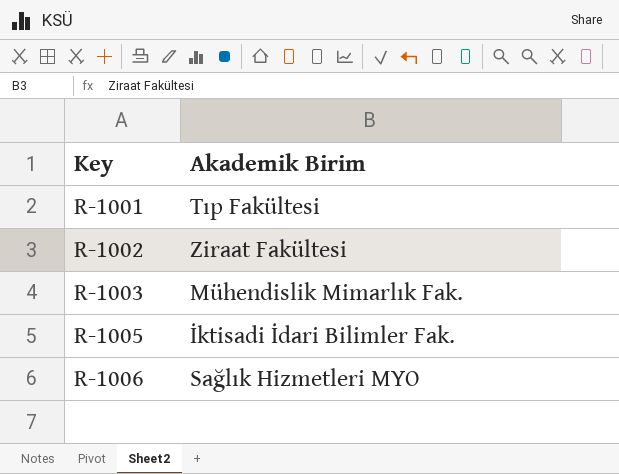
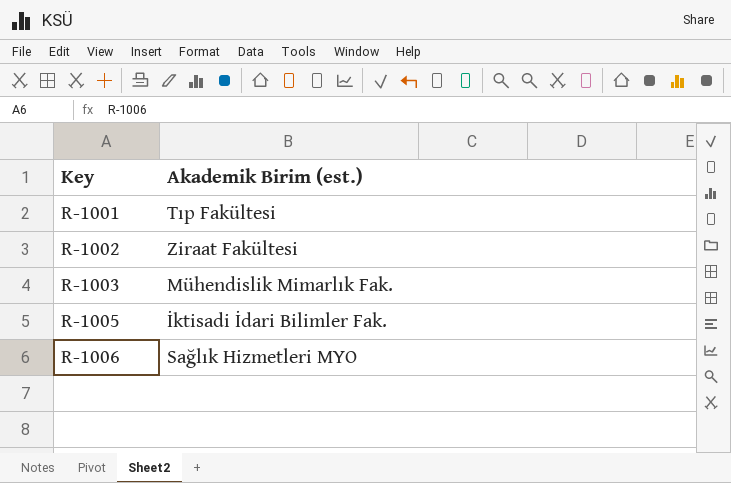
column name: Akademik Birim -> Akademik Birim (est.)

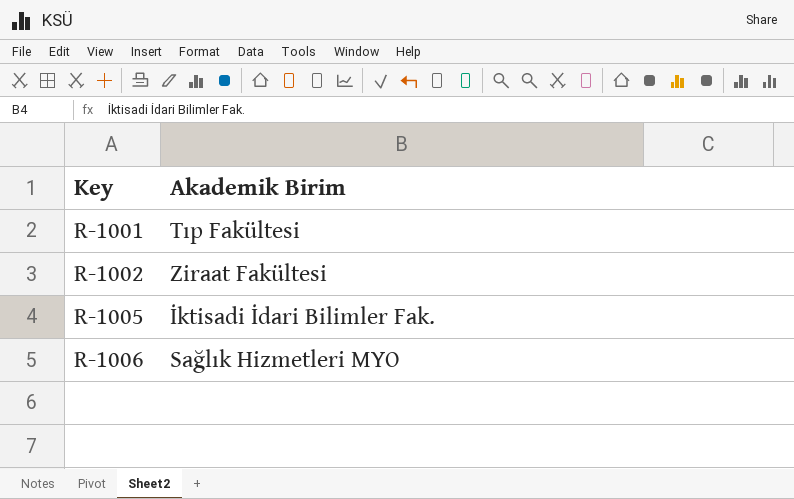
column name: Akademik Birim (est.) -> Akademik Birim
row R-1003: Mühendislik Mimarlık Fak. -> none

